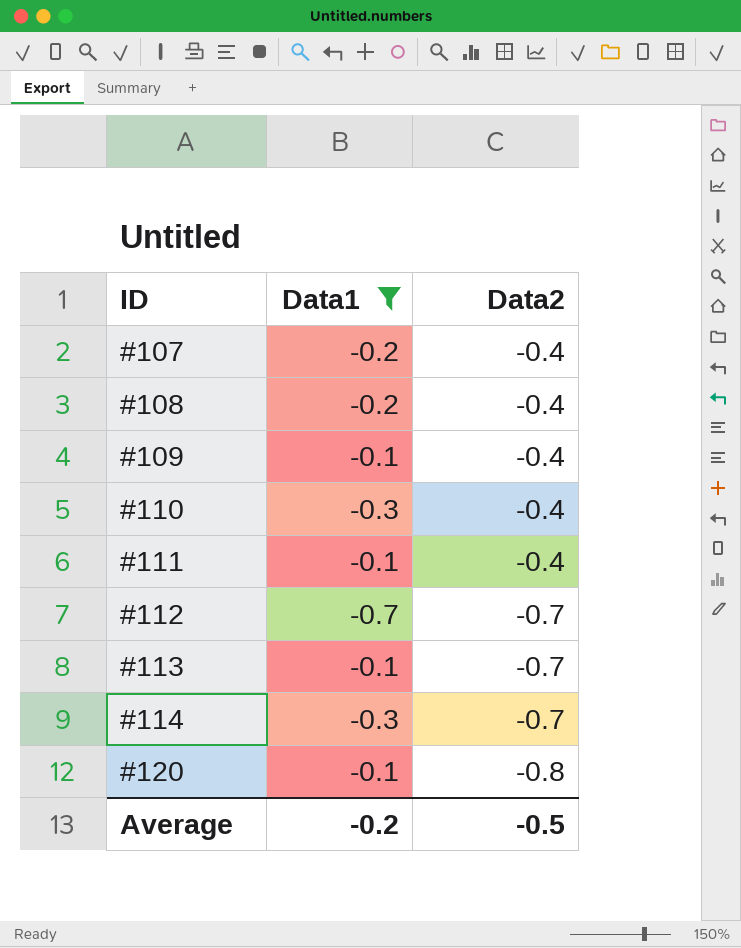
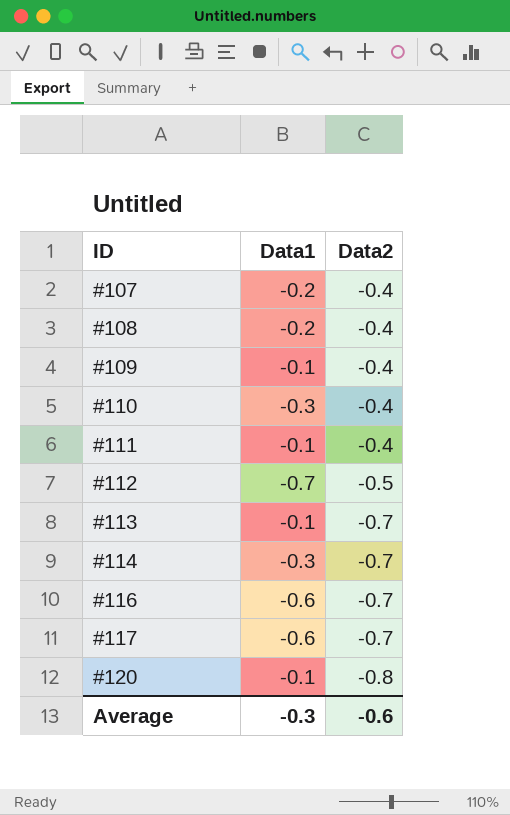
filter: Data1 != -0.6 -> none
#112 | Data2: -0.7 -> -0.5
Average | Data1: -0.2 -> -0.3
Average | Data2: -0.5 -> -0.6

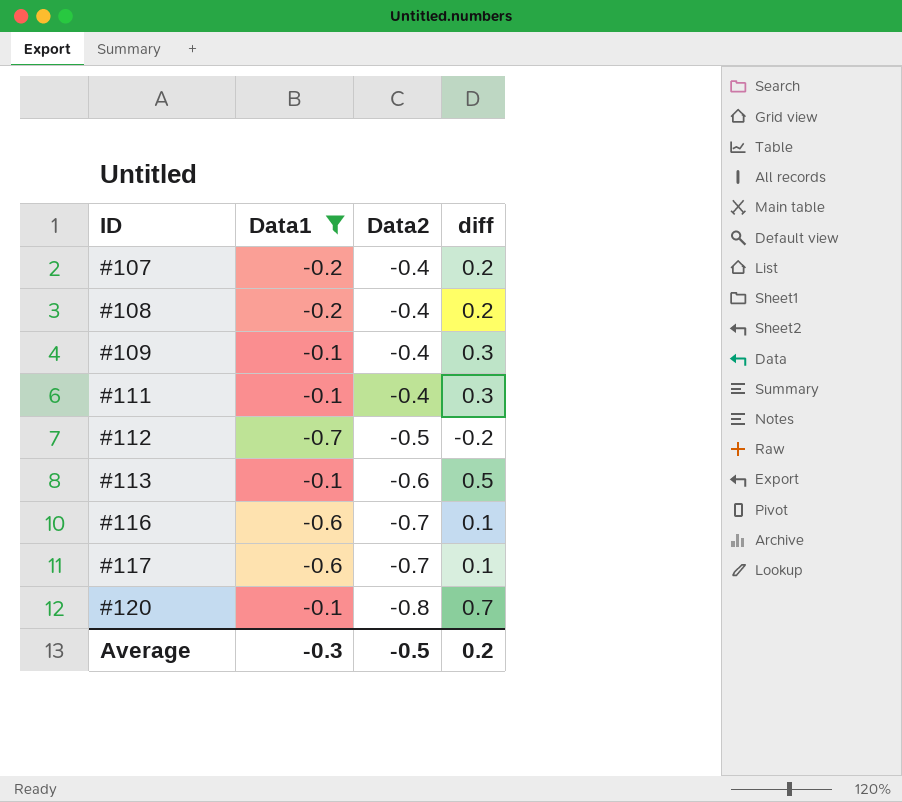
filter: none -> Data1 != -0.3
column diff | formula: none -> [Data1] - [Data2]
#113 | Data2: -0.7 -> -0.6
Average | Data2: -0.6 -> -0.5

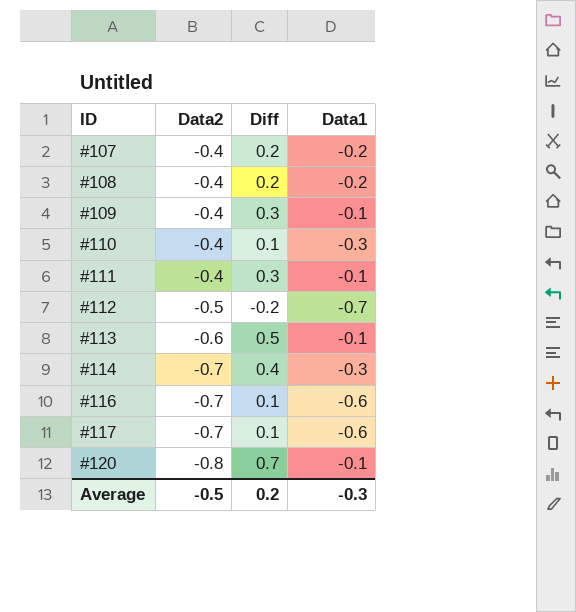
filter: Data1 != -0.3 -> none
column name: diff -> Diff
column Data1 | position: 2 -> 4

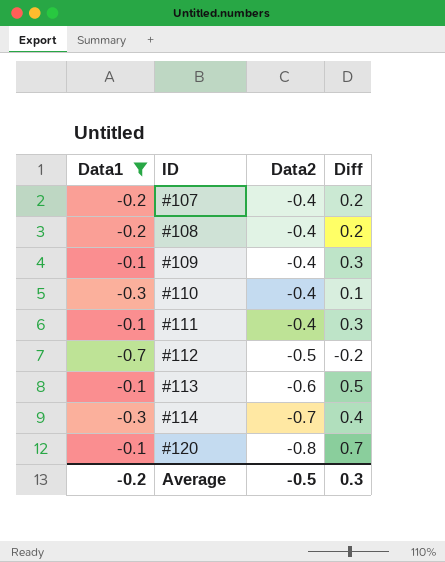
filter: none -> Data1 != -0.6
column Data1 | position: 4 -> 1
Average | Data1: -0.3 -> -0.2
Average | Diff: 0.2 -> 0.3

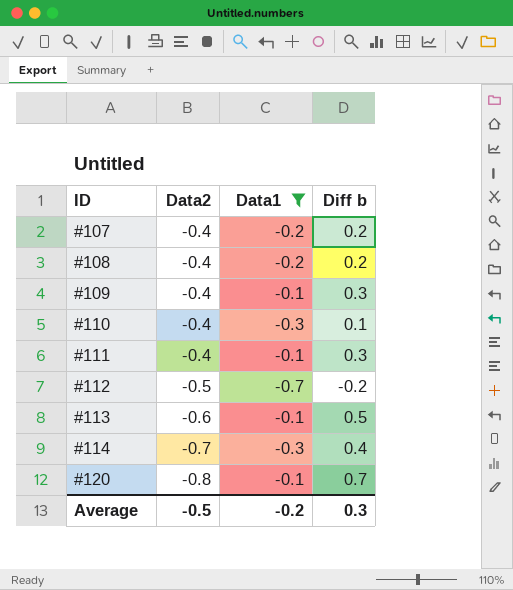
column Data1 | position: 1 -> 3
column name: Diff -> Diff b

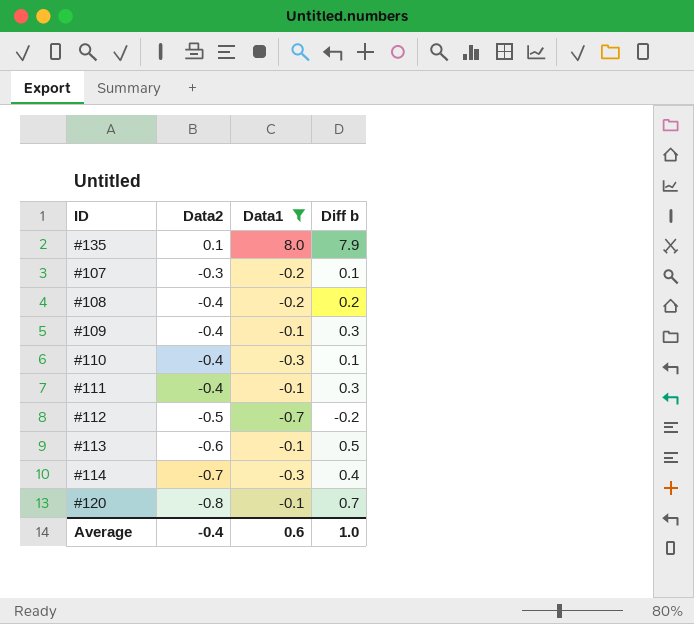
row #135: none -> 0.1 | 8.0 | 7.9
#107 | Data2: -0.4 -> -0.3
#107 | Diff b: 0.2 -> 0.1
Average | Data2: -0.5 -> -0.4
Average | Data1: -0.2 -> 0.6
Average | Diff b: 0.3 -> 1.0

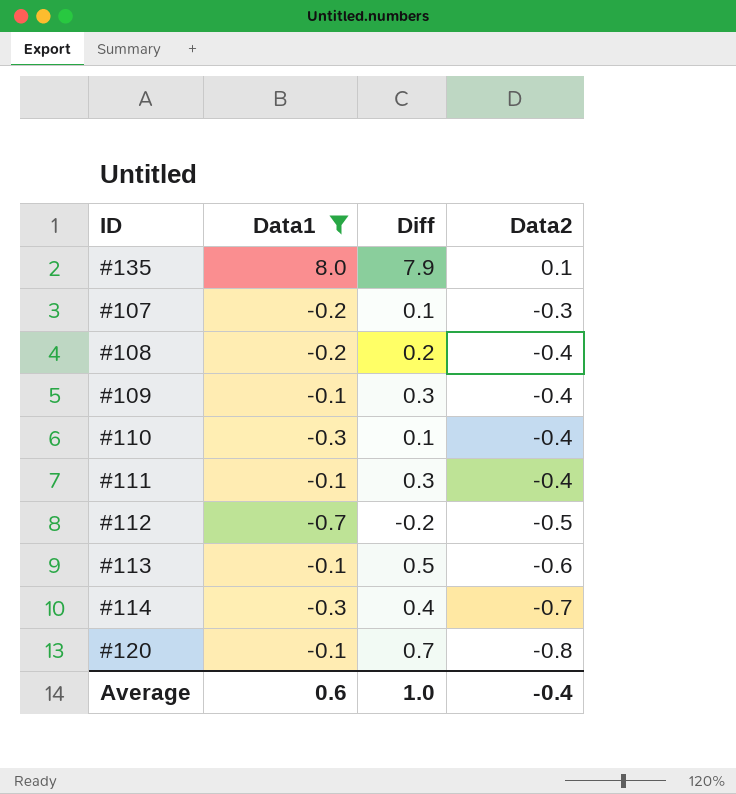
column name: Diff b -> Diff
column Data2 | position: 2 -> 4

